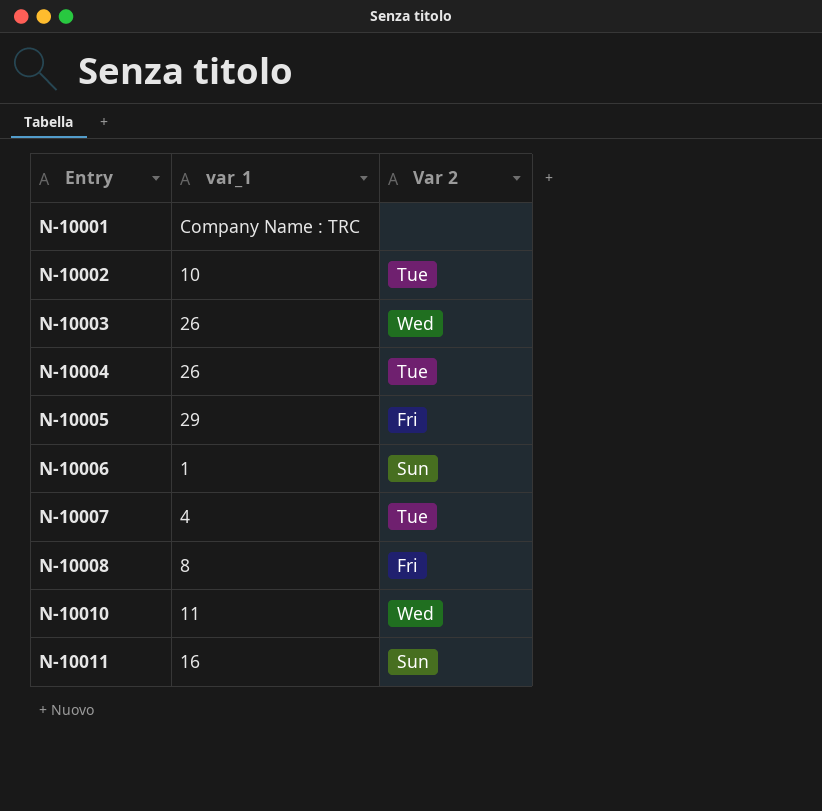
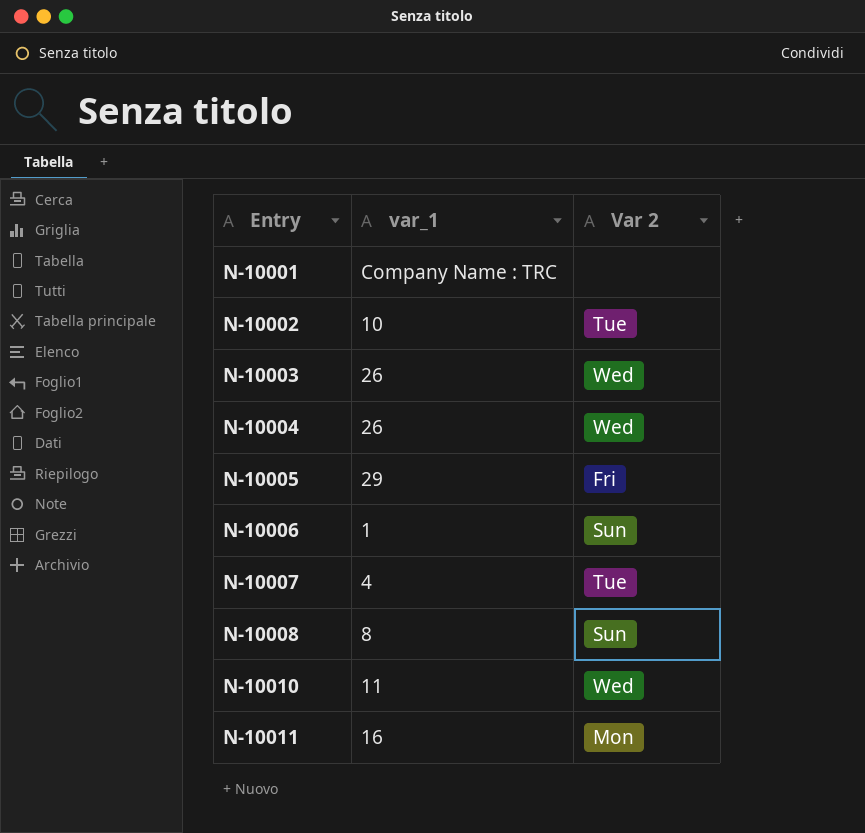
N-10004 | Var 2: Tue -> Wed
N-10008 | Var 2: Fri -> Sun
N-10011 | Var 2: Sun -> Mon

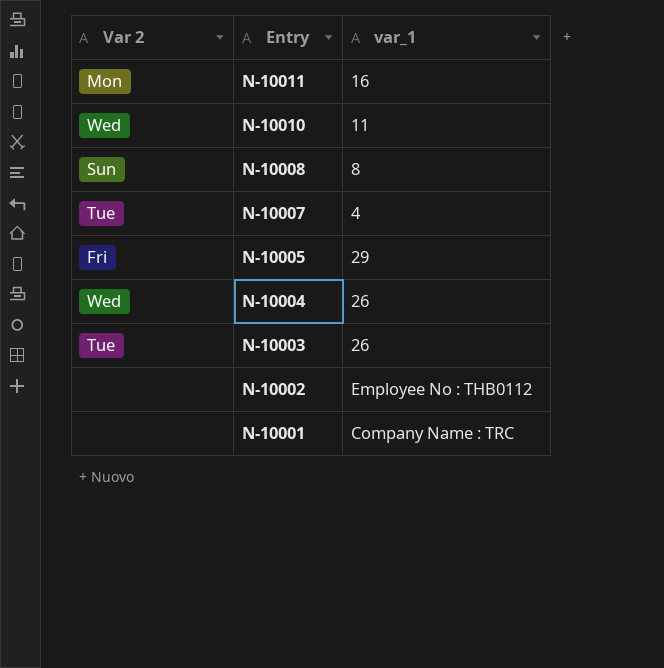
row order: Entry ascending -> Entry descending
column Var 2 | position: 3 -> 1
row N-10006: 1 | Sun -> none
N-10003 | Var 2: Wed -> Tue
N-10002 | Var 2: Tue -> none
N-10002 | var_1: 10 -> Employee No : THB0112

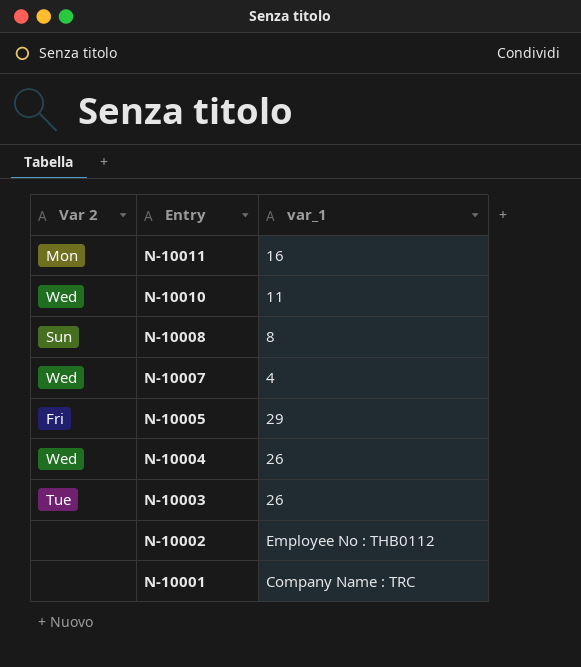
N-10007 | Var 2: Tue -> Wed

